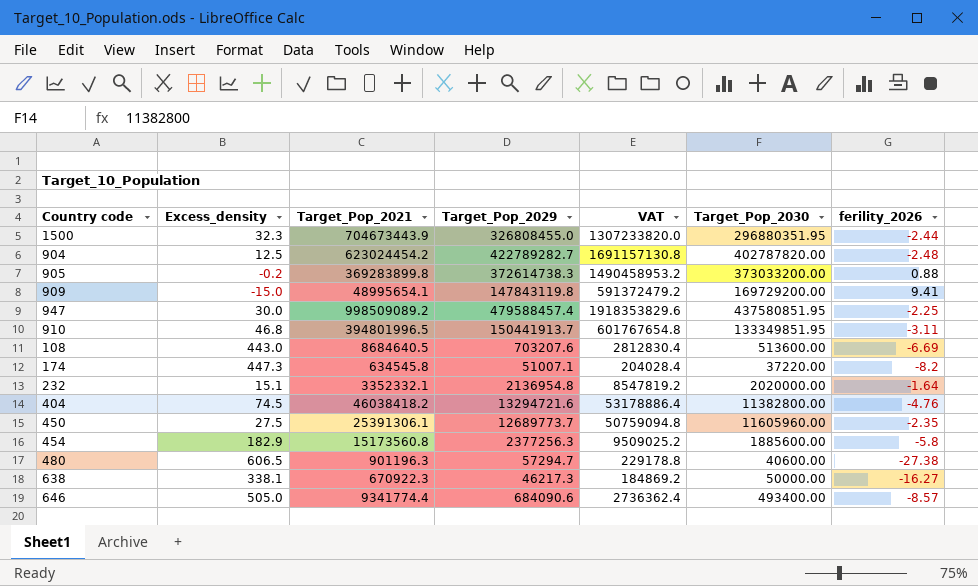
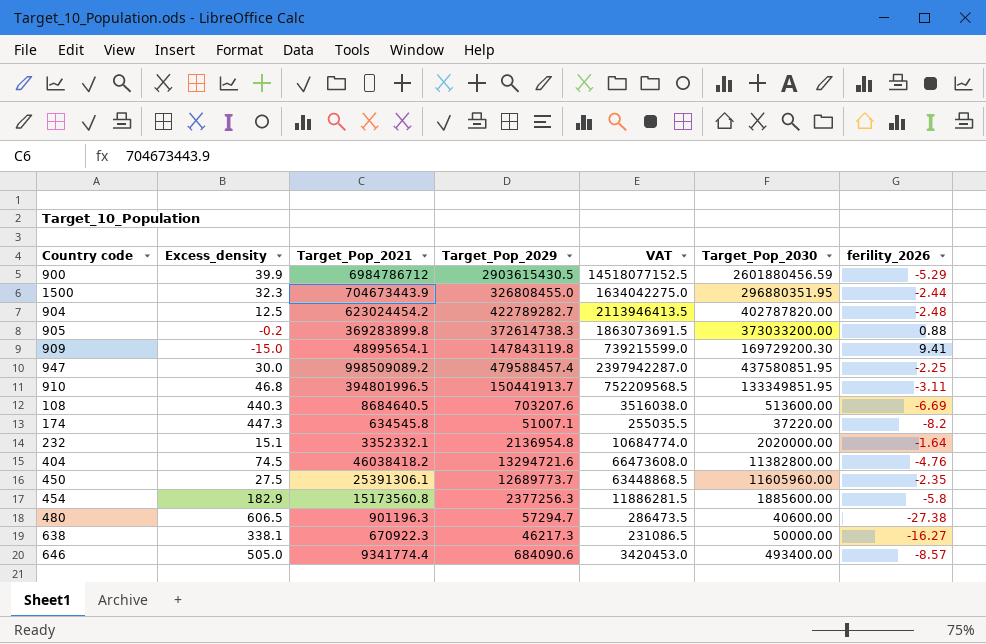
column VAT | formula: [Target_Pop_2029] * 4 -> [Target_Pop_2029] * 5
row 900: none -> 39.9 | 6984786712 | 2903615430.5 | 14518077152.5 | 2601880456.59 | -5.29
909 | Target_Pop_2030: 169729200.00 -> 169729200.30
108 | Excess_density: 443.0 -> 440.3

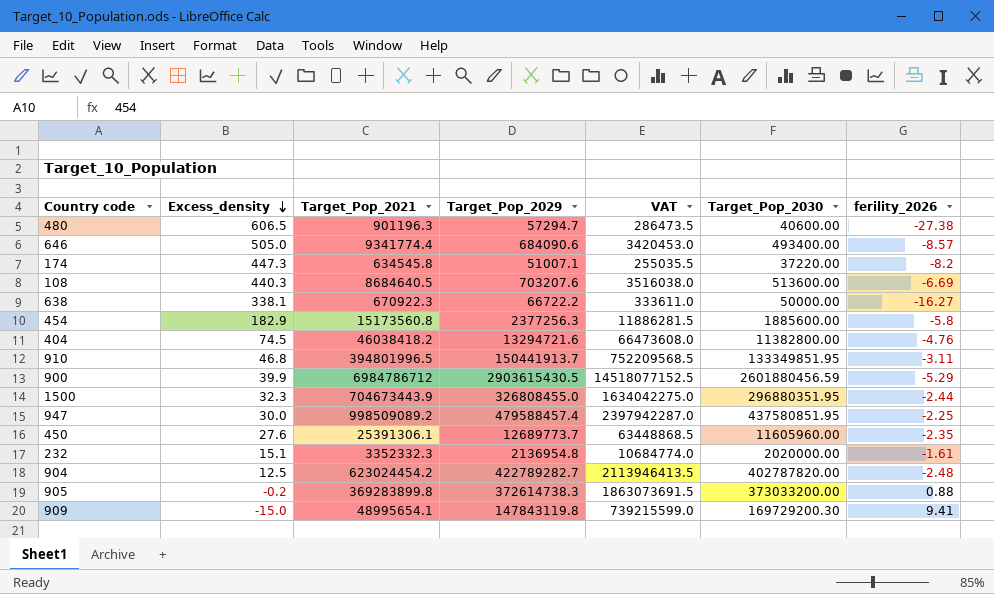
row order: none -> Excess_density descending
638 | Target_Pop_2029: 46217.3 -> 66722.2
638 | VAT: 231086.5 -> 333611.0
450 | Excess_density: 27.5 -> 27.6
232 | Target_Pop_2021: 3352332.1 -> 3352332.3
232 | ferility_2026: -1.64 -> -1.61

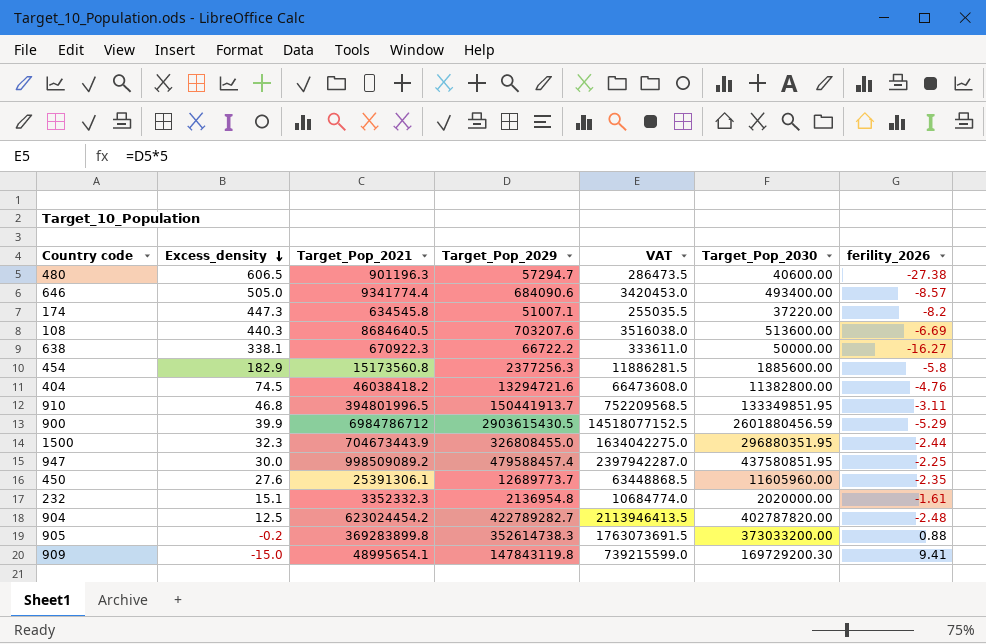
905 | Target_Pop_2029: 372614738.3 -> 352614738.3
905 | VAT: 1863073691.5 -> 1763073691.5

